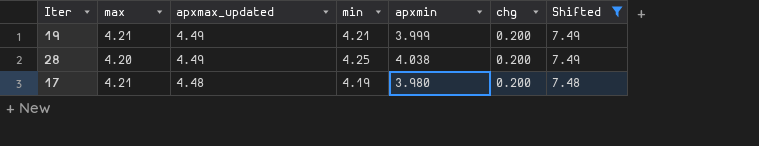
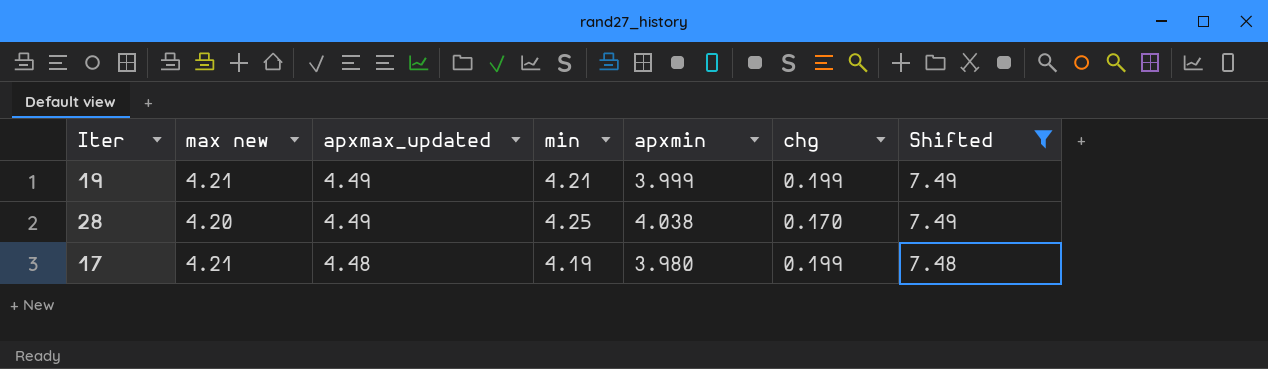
column name: max -> max new
19 | chg: 0.200 -> 0.199
28 | chg: 0.200 -> 0.170
17 | chg: 0.200 -> 0.199

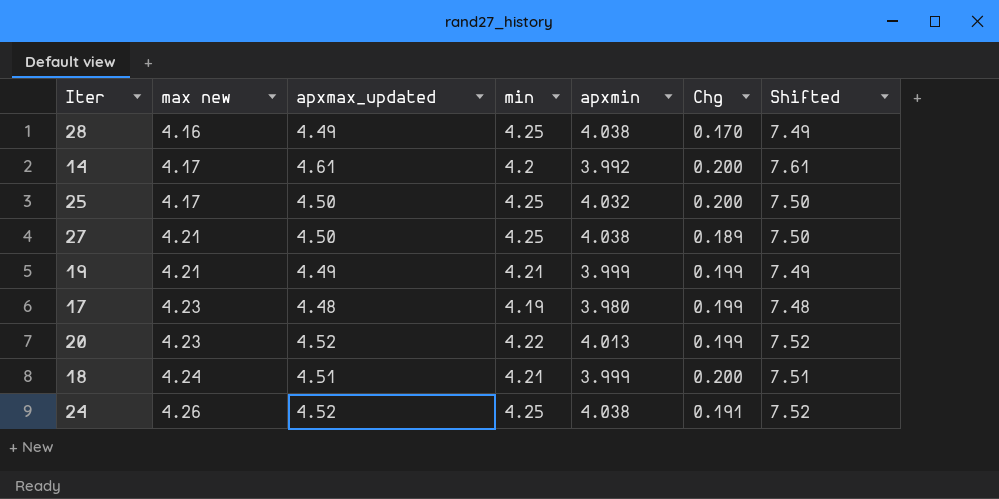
filter: Shifted <= 7.49 -> none
row order: apxmax_updated descending -> max new ascending
column name: chg -> Chg
28 | max new: 4.20 -> 4.16
17 | max new: 4.21 -> 4.23

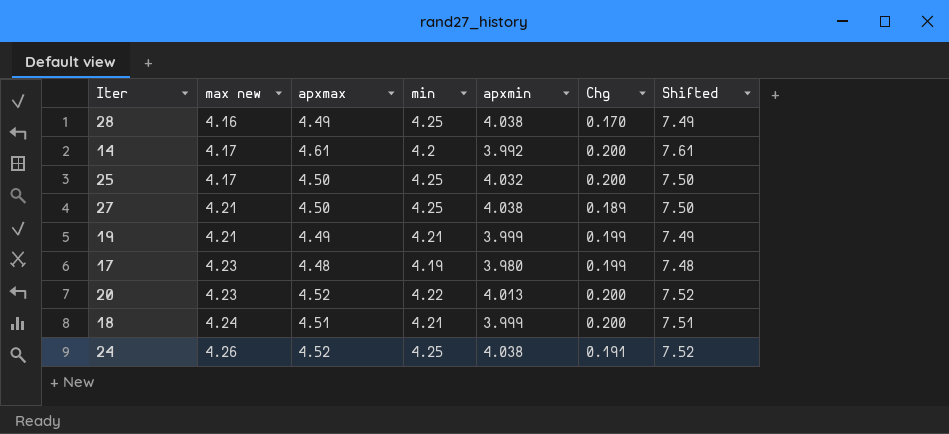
column name: apxmax_updated -> apxmax
20 | Chg: 0.199 -> 0.200

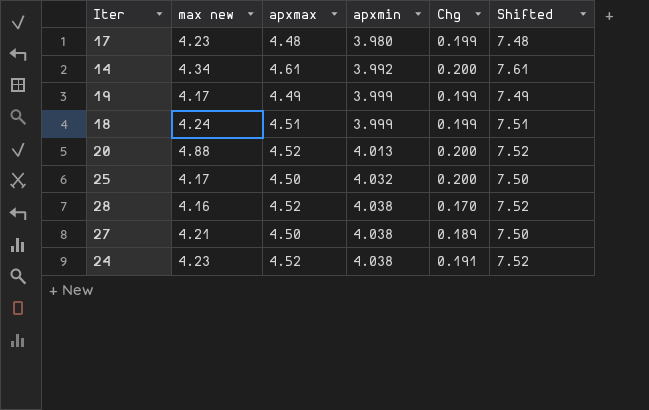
row order: max new ascending -> apxmin ascending
column min | position: 4 -> none
14 | max new: 4.17 -> 4.34
19 | max new: 4.21 -> 4.17
18 | Chg: 0.200 -> 0.199
20 | max new: 4.23 -> 4.88
28 | apxmax: 4.49 -> 4.52
28 | Shifted: 7.49 -> 7.52
24 | max new: 4.26 -> 4.23

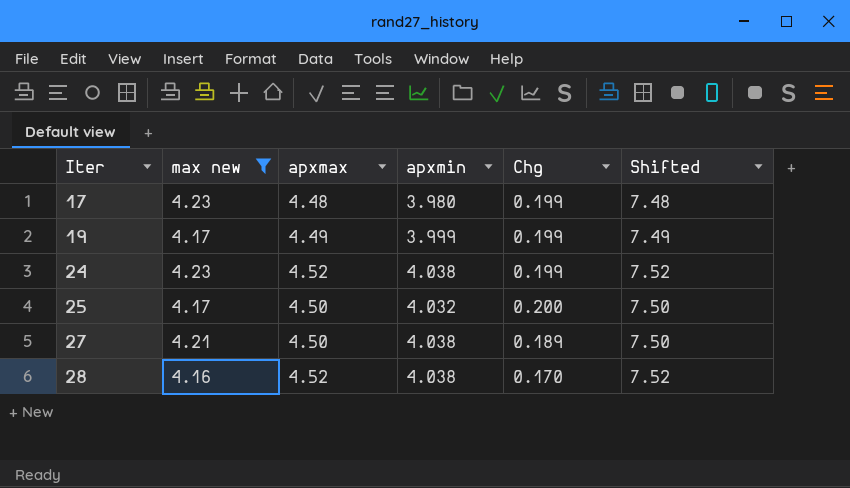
filter: none -> max new <= 4.23
row order: apxmin ascending -> Iter ascending
24 | Chg: 0.191 -> 0.199

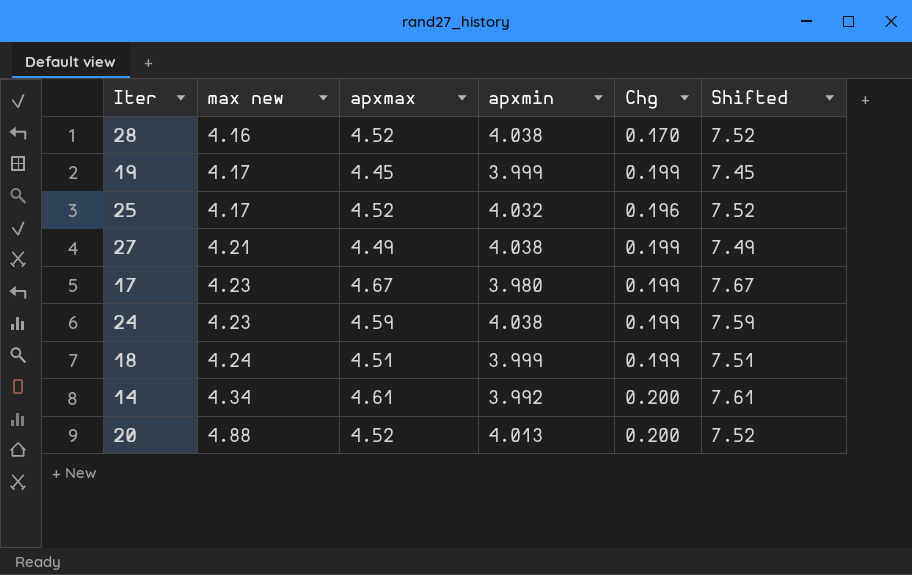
filter: max new <= 4.23 -> none
row order: Iter ascending -> max new ascending
19 | apxmax: 4.49 -> 4.45
19 | Shifted: 7.49 -> 7.45
25 | apxmax: 4.50 -> 4.52
25 | Chg: 0.200 -> 0.196
25 | Shifted: 7.50 -> 7.52
27 | apxmax: 4.50 -> 4.49
27 | Chg: 0.189 -> 0.199
27 | Shifted: 7.50 -> 7.49
17 | apxmax: 4.48 -> 4.67
17 | Shifted: 7.48 -> 7.67
24 | apxmax: 4.52 -> 4.59
24 | Shifted: 7.52 -> 7.59

